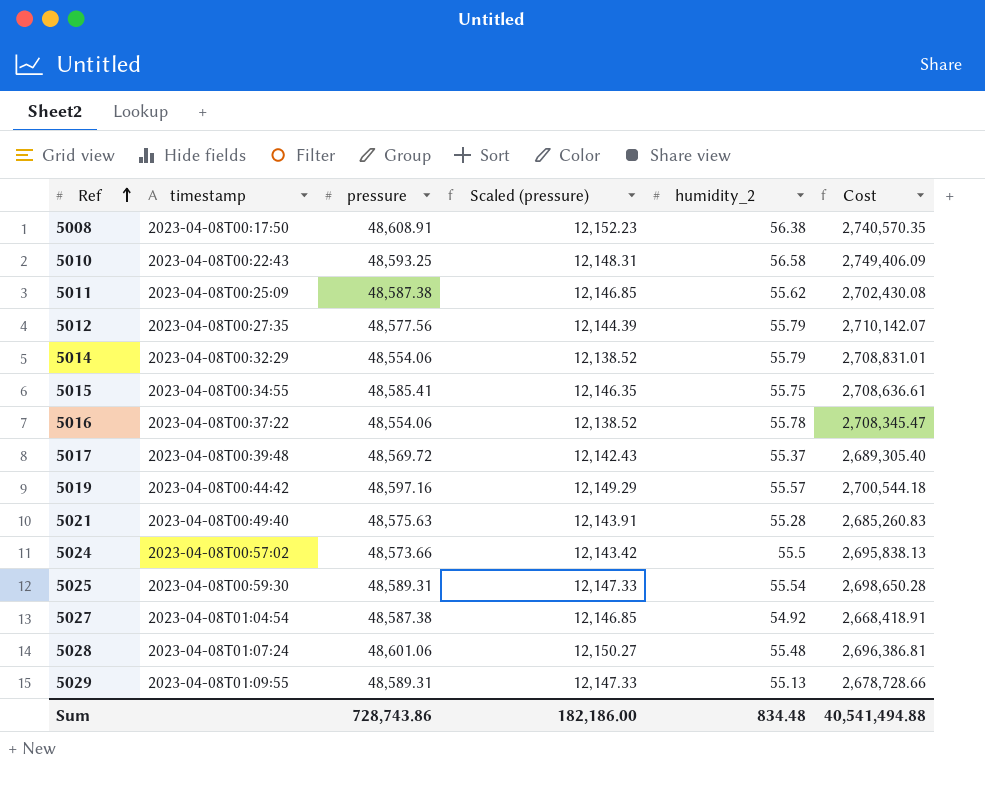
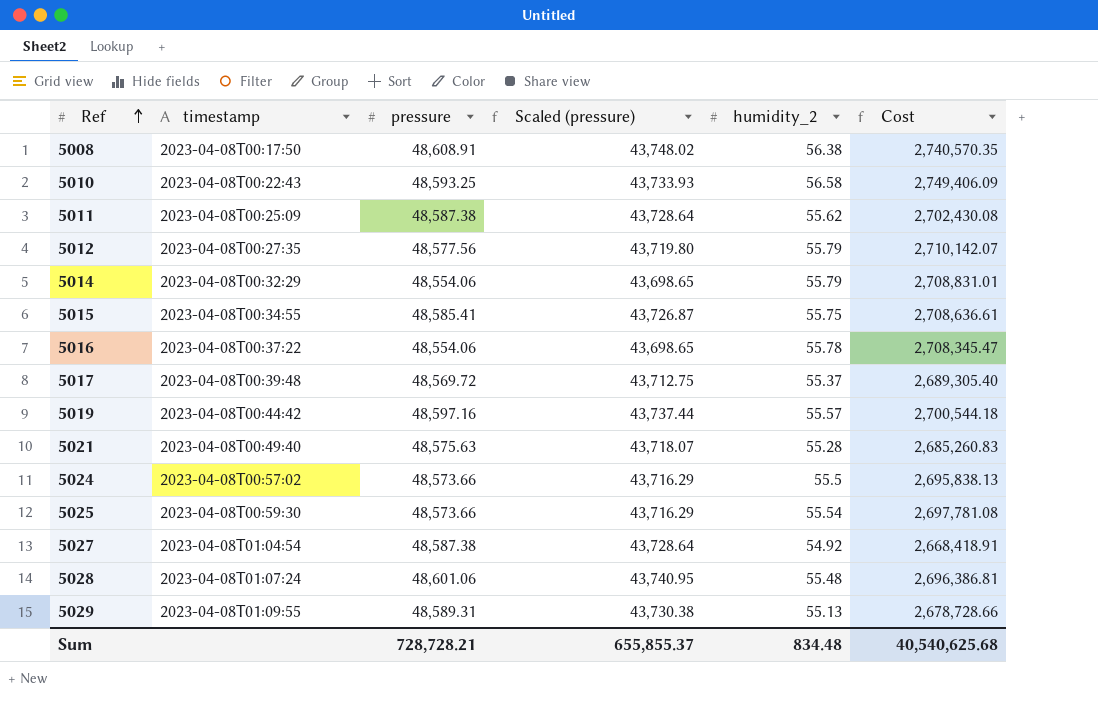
column Scaled (pressure) | formula: [pressure] * 0.25 -> [pressure] * 0.9
5025 | pressure: 48,589.31 -> 48,573.66
5025 | Cost: 2,698,650.28 -> 2,697,781.08
Sum | pressure: 728,743.86 -> 728,728.21
Sum | Scaled (pressure): 182,186.00 -> 655,855.37
Sum | Cost: 40,541,494.88 -> 40,540,625.68

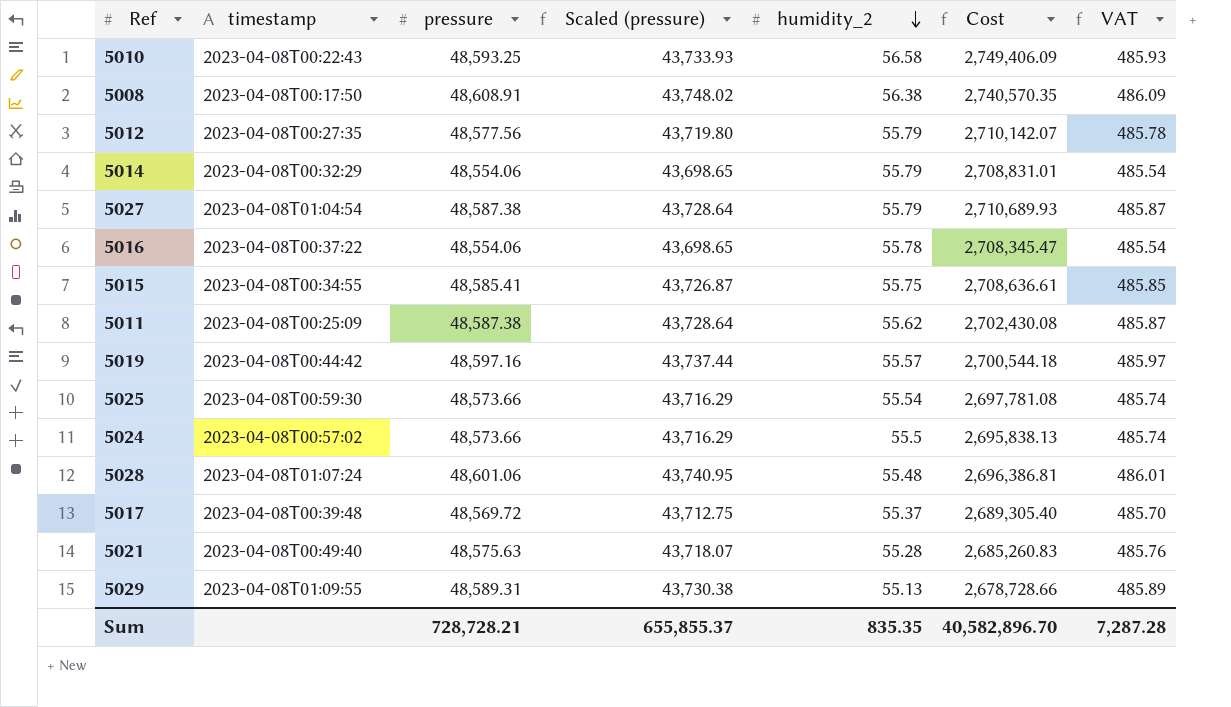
row order: Ref ascending -> humidity_2 descending
column VAT | formula: none -> [pressure] * 0.01
5027 | humidity_2: 54.92 -> 55.79
5027 | Cost: 2,668,418.91 -> 2,710,689.93
Sum | humidity_2: 834.48 -> 835.35
Sum | Cost: 40,540,625.68 -> 40,582,896.70

